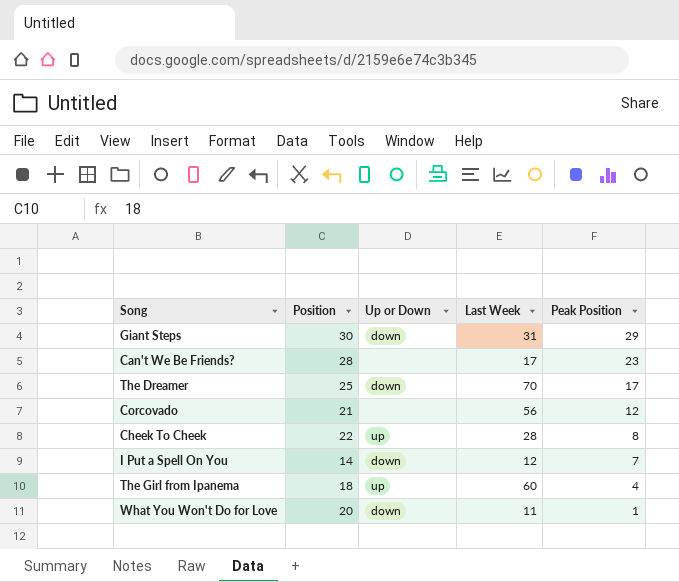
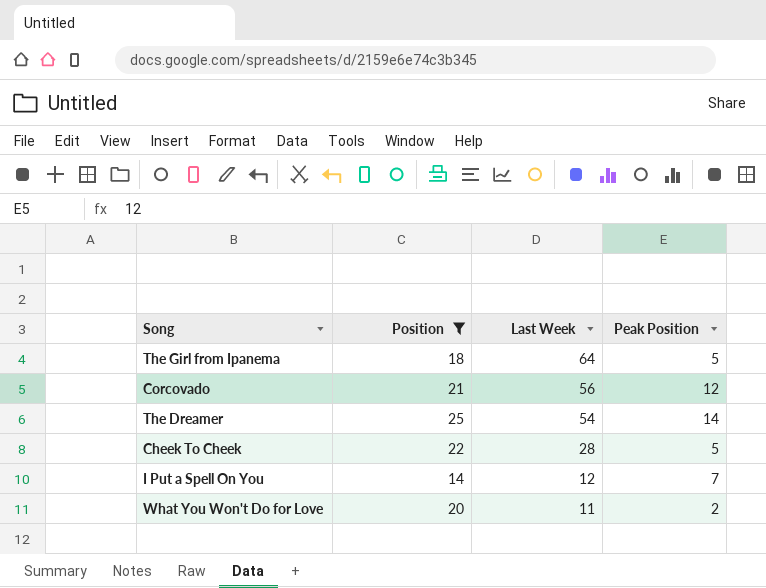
filter: none -> Position <= 25
row order: Peak Position descending -> Last Week descending
column Up or Down | position: 3 -> none
The Girl from Ipanema | Last Week: 60 -> 64
The Girl from Ipanema | Peak Position: 4 -> 5
The Dreamer | Last Week: 70 -> 54
The Dreamer | Peak Position: 17 -> 14
Cheek To Cheek | Peak Position: 8 -> 5
What You Won't Do for Love | Peak Position: 1 -> 2

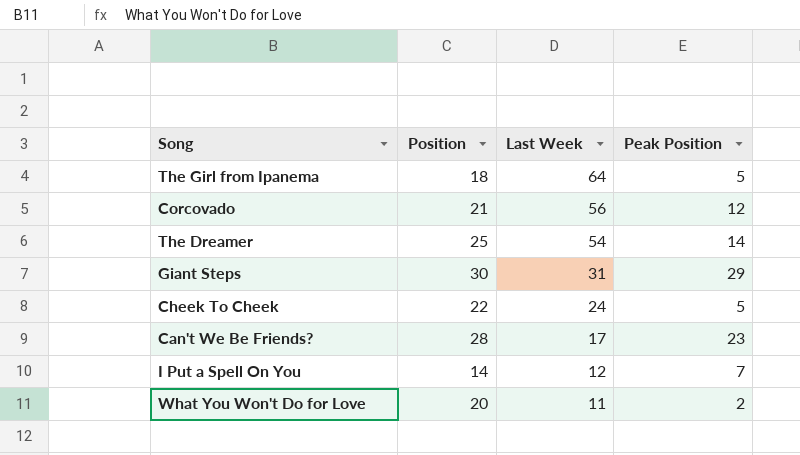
filter: Position <= 25 -> none
Cheek To Cheek | Last Week: 28 -> 24

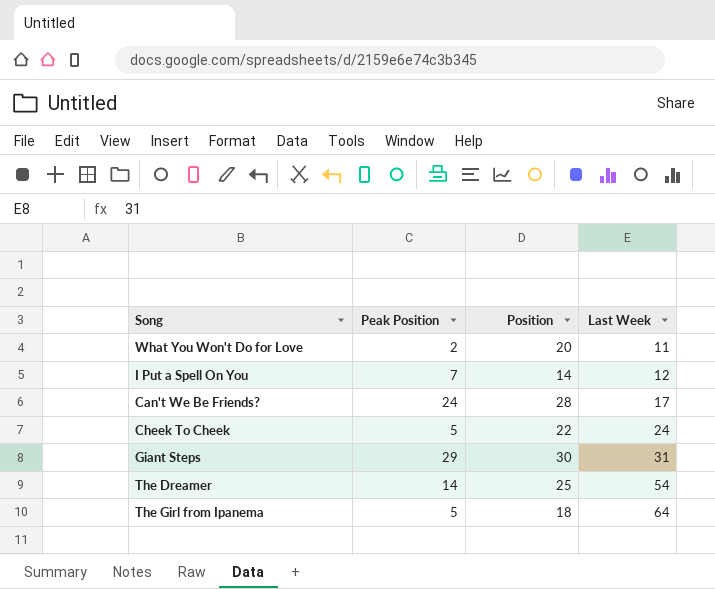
row order: Last Week descending -> Last Week ascending
column Peak Position | position: 4 -> 2
row Corcovado: 21 | 56 | 12 -> none
Can't We Be Friends? | Peak Position: 23 -> 24

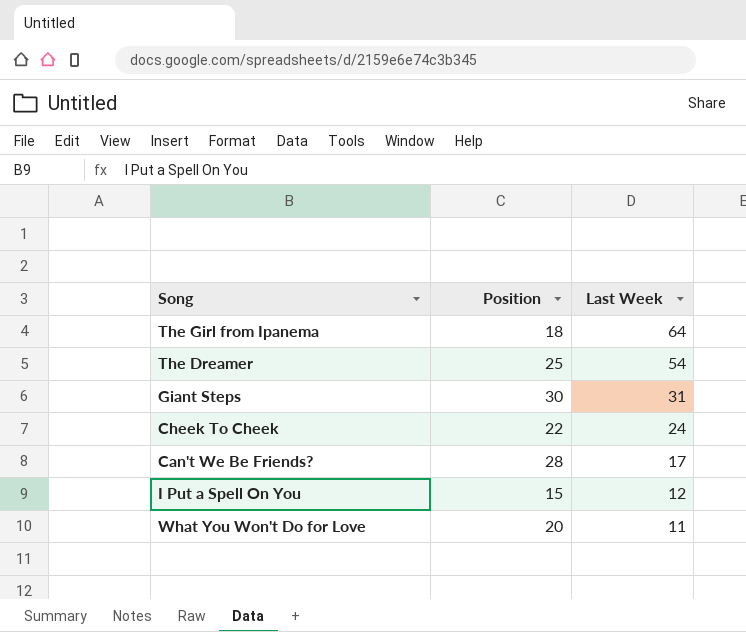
row order: Last Week ascending -> Last Week descending
column Peak Position | position: 2 -> none
I Put a Spell On You | Position: 14 -> 15

